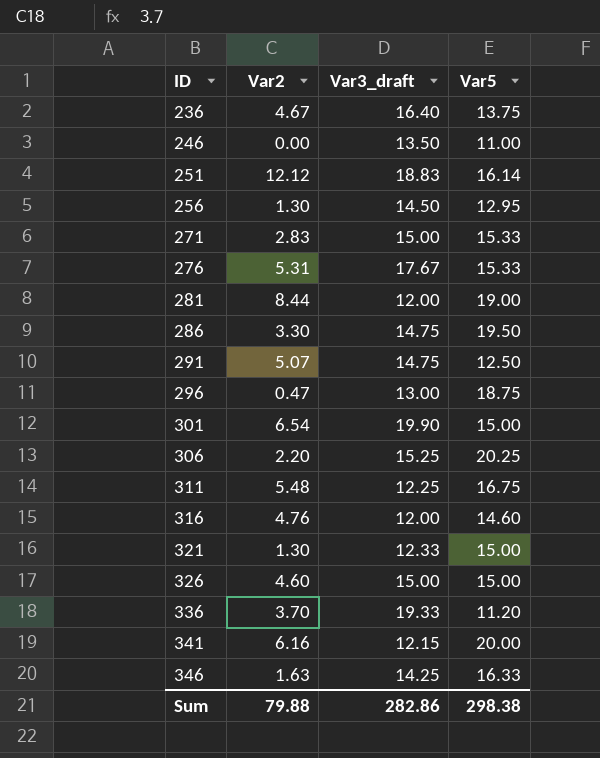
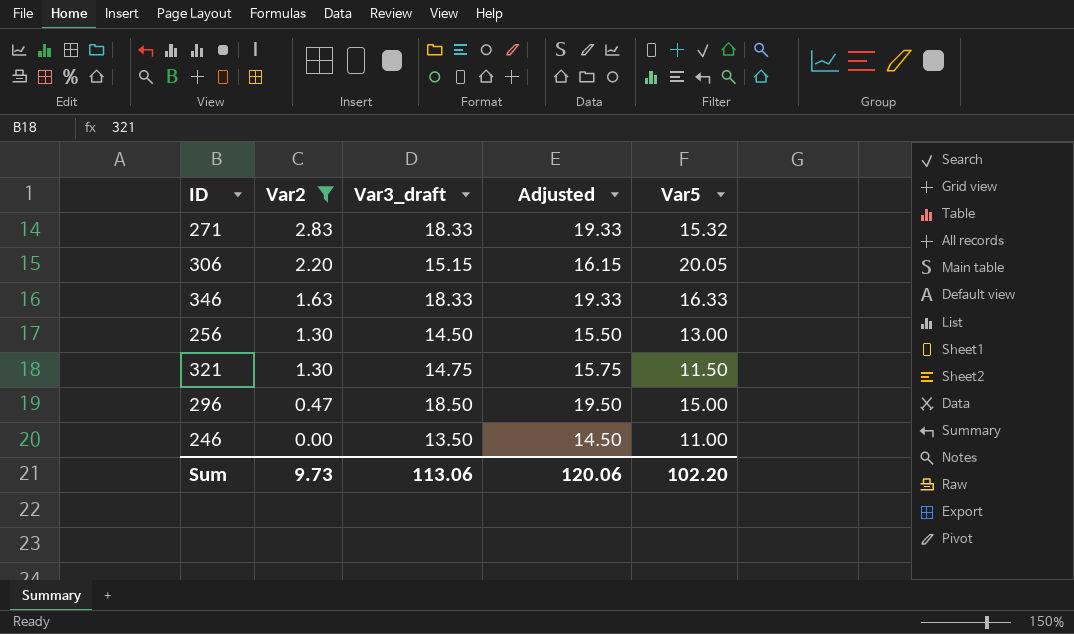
filter: none -> Var2 <= 2.83
row order: ID ascending -> Var2 descending
column Adjusted | formula: none -> [Var3_draft] + 1
271 | Var3_draft: 15.00 -> 18.33
271 | Var5: 15.33 -> 15.32
306 | Var3_draft: 15.25 -> 15.15
306 | Var5: 20.25 -> 20.05
346 | Var3_draft: 14.25 -> 18.33
256 | Var5: 12.95 -> 13.00
321 | Var3_draft: 12.33 -> 14.75
321 | Var5: 15.00 -> 11.50
296 | Var3_draft: 13.00 -> 18.50
296 | Var5: 18.75 -> 15.00
Sum | Var2: 79.88 -> 9.73
Sum | Var3_draft: 282.86 -> 113.06
Sum | Var5: 298.38 -> 102.20

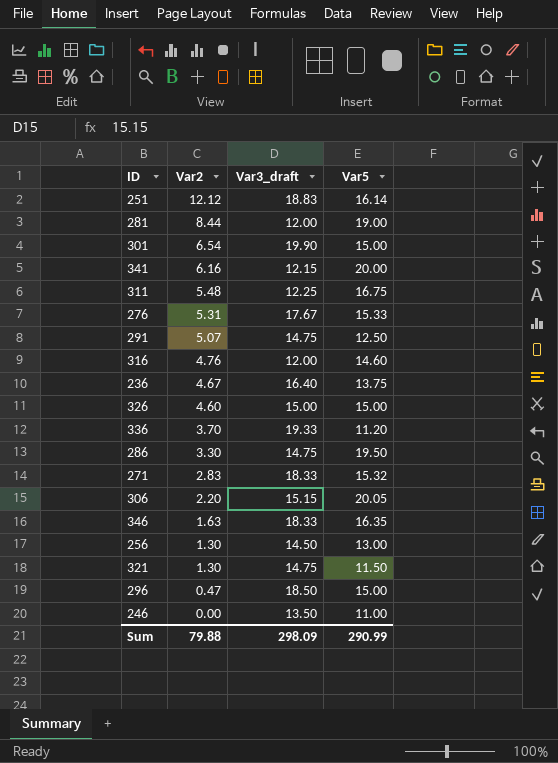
filter: Var2 <= 2.83 -> none
column Adjusted | formula: [Var3_draft] + 1 -> none
346 | Var5: 16.33 -> 16.35
Sum | Var2: 9.73 -> 79.88
Sum | Var3_draft: 113.06 -> 298.09
Sum | Var5: 102.20 -> 290.99

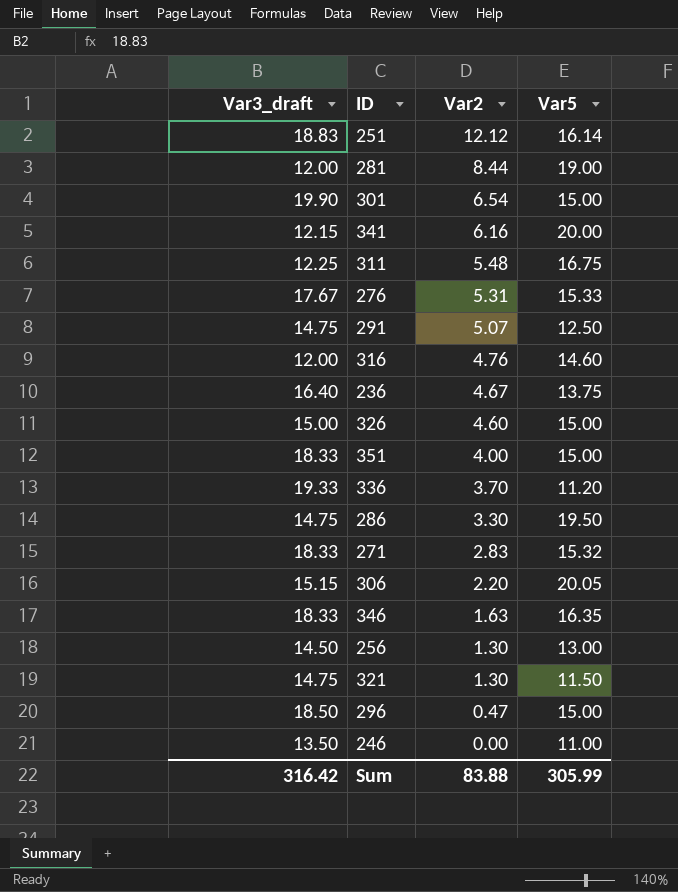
column Var3_draft | position: 3 -> 1
row 351: none -> 18.33 | 4.00 | 15.00
Sum | Var3_draft: 298.09 -> 316.42
Sum | Var2: 79.88 -> 83.88
Sum | Var5: 290.99 -> 305.99

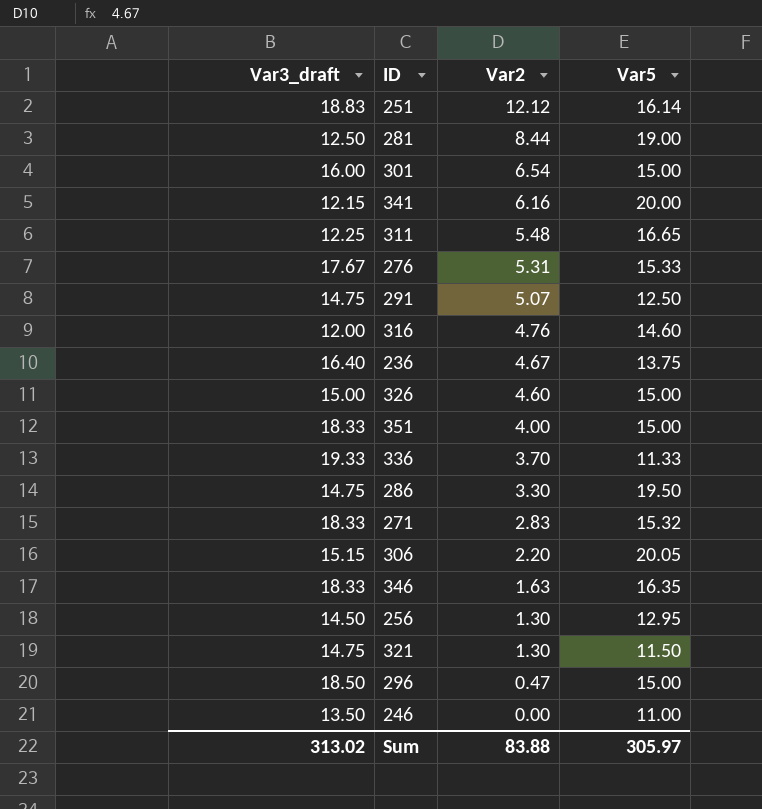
281 | Var3_draft: 12.00 -> 12.50
301 | Var3_draft: 19.90 -> 16.00
311 | Var5: 16.75 -> 16.65
336 | Var5: 11.20 -> 11.33
256 | Var5: 13.00 -> 12.95
Sum | Var3_draft: 316.42 -> 313.02
Sum | Var5: 305.99 -> 305.97

